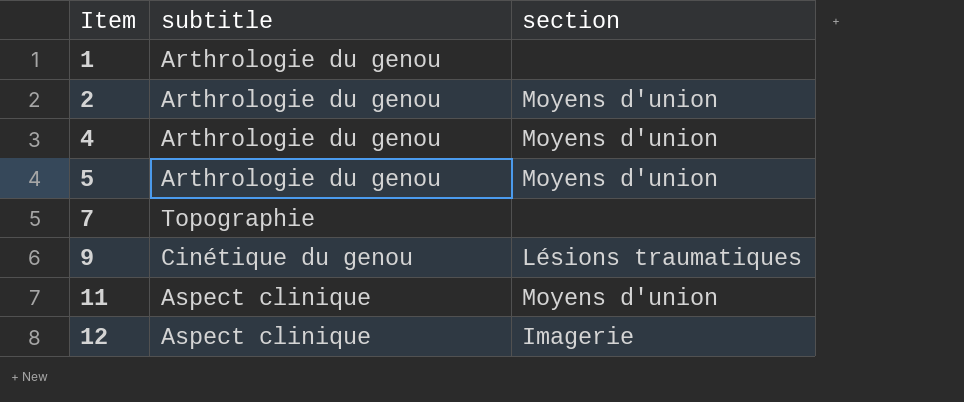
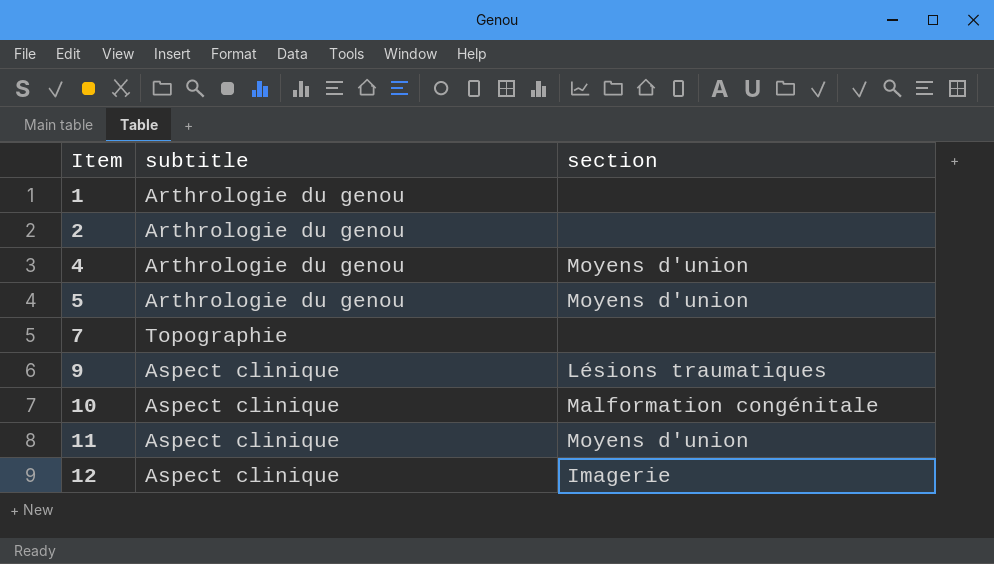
2 | section: Moyens d'union -> none
9 | subtitle: Cinétique du genou -> Aspect clinique
row 10: none -> Aspect clinique | Malformation congénitale

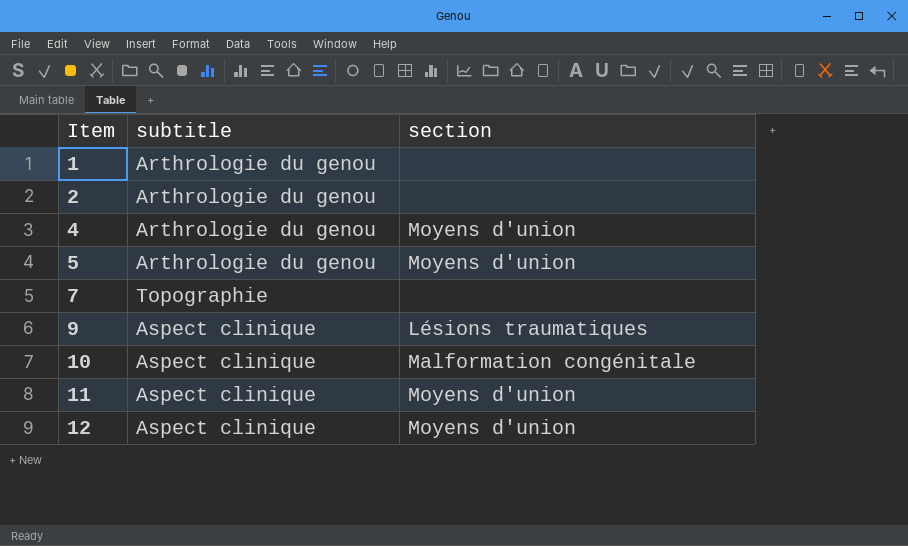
12 | section: Imagerie -> Moyens d'union

